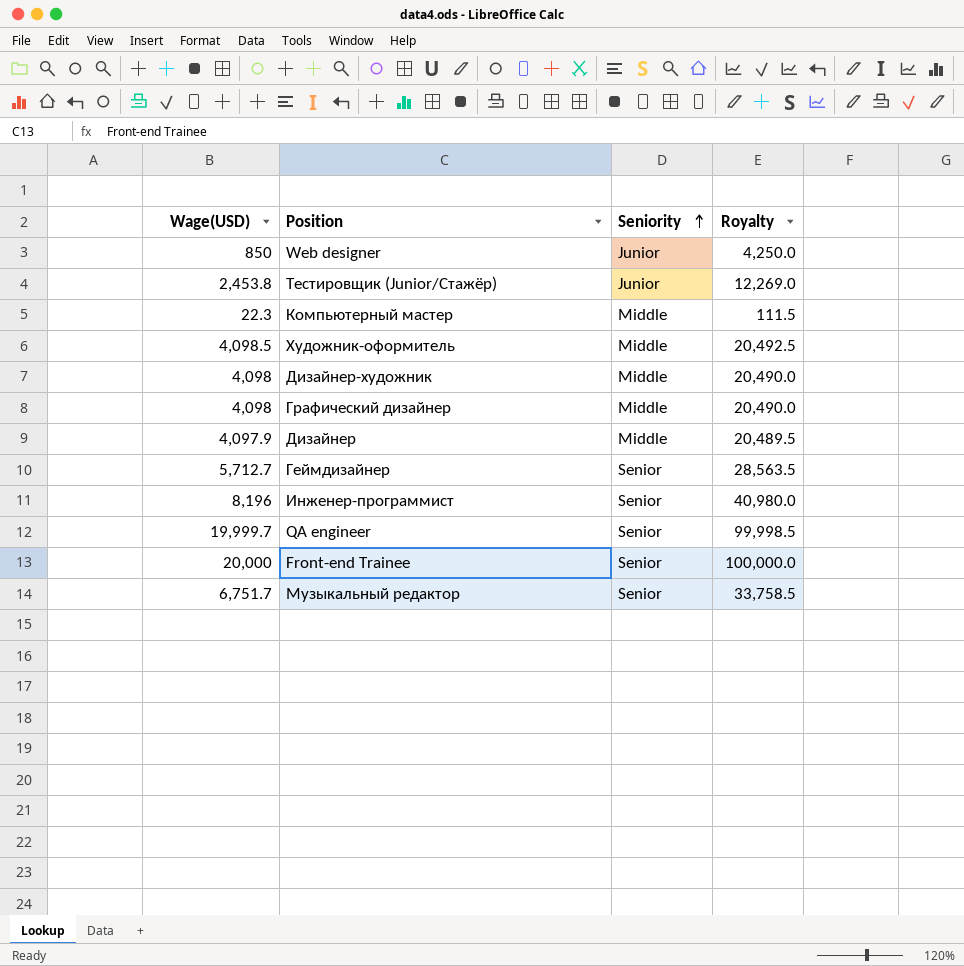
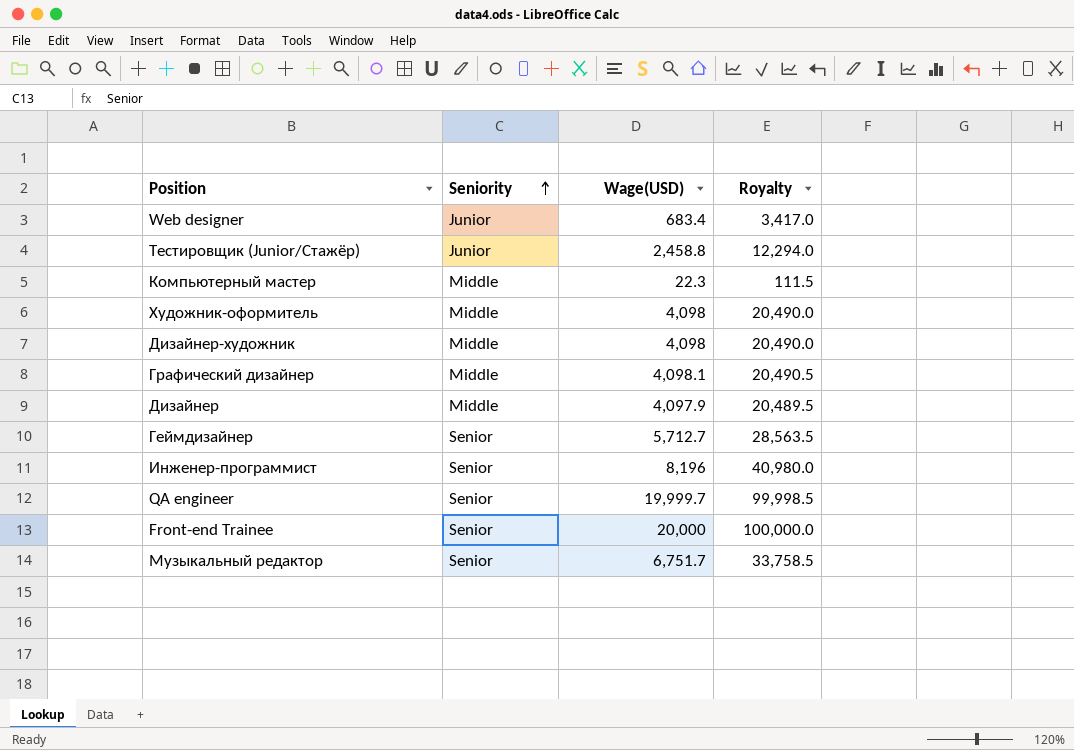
column Wage(USD) | position: 1 -> 3
Web designer | Wage(USD): 850 -> 683.4
Web designer | Royalty: 4,250.0 -> 3,417.0
Тестировщик (Junior/Стажёр) | Wage(USD): 2,453.8 -> 2,458.8
Тестировщик (Junior/Стажёр) | Royalty: 12,269.0 -> 12,294.0
Художник-оформитель | Wage(USD): 4,098.5 -> 4,098
Художник-оформитель | Royalty: 20,492.5 -> 20,490.0
Графический дизайнер | Wage(USD): 4,098 -> 4,098.1
Графический дизайнер | Royalty: 20,490.0 -> 20,490.5

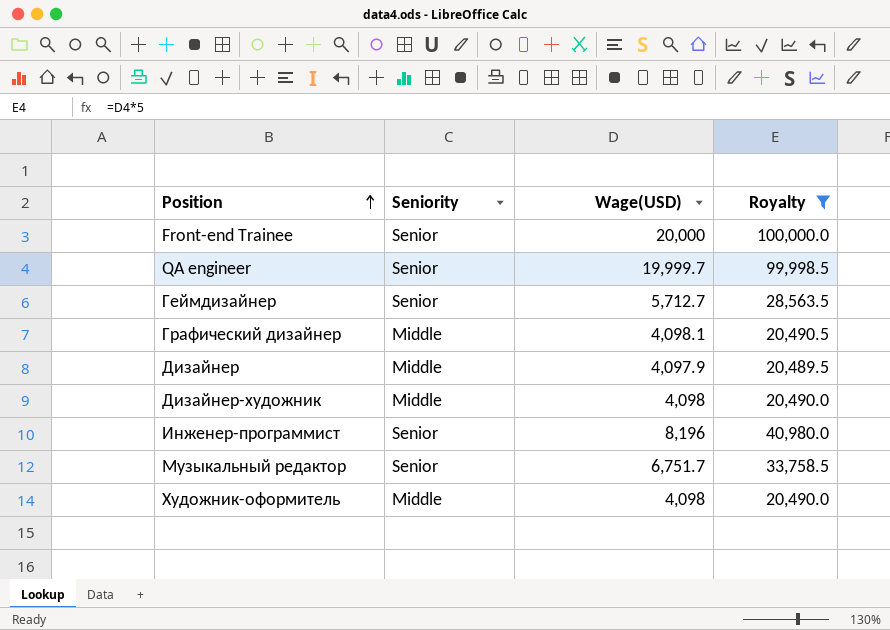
filter: none -> Royalty >= 20,489.5
row order: Seniority ascending -> Position ascending

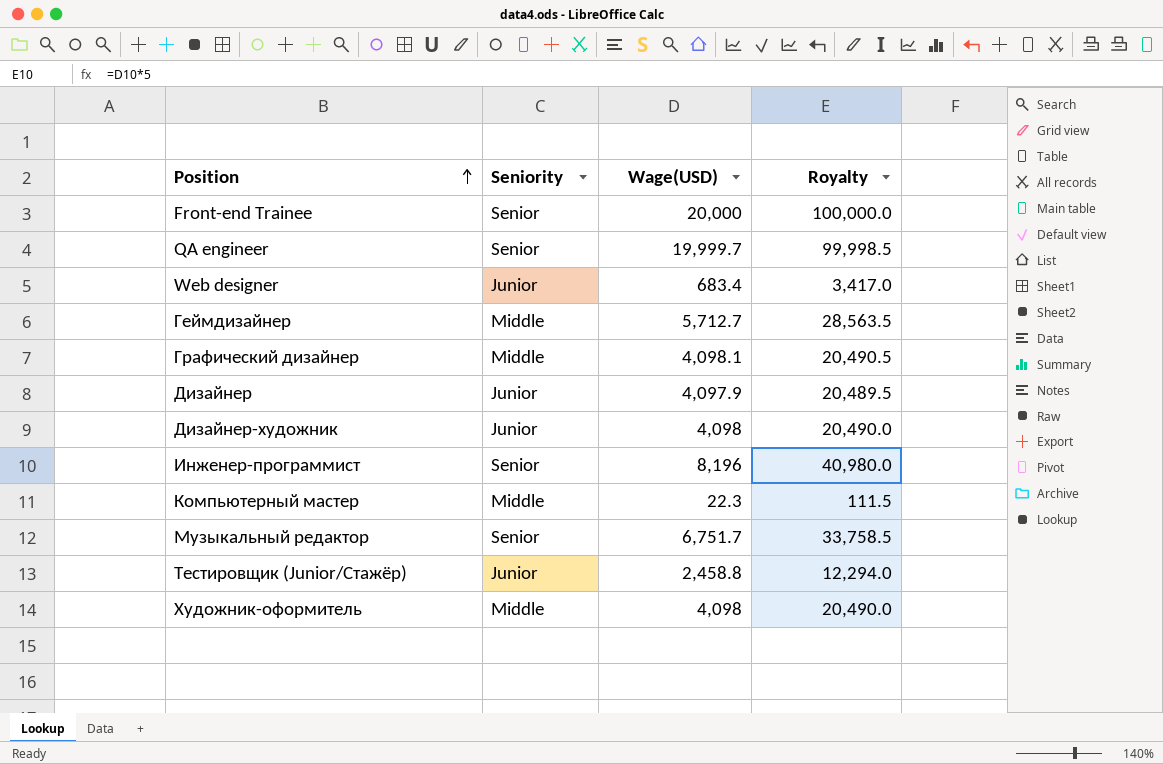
filter: Royalty >= 20,489.5 -> none
Геймдизайнер | Seniority: Senior -> Middle
Дизайнер | Seniority: Middle -> Junior
Дизайнер-художник | Seniority: Middle -> Junior

